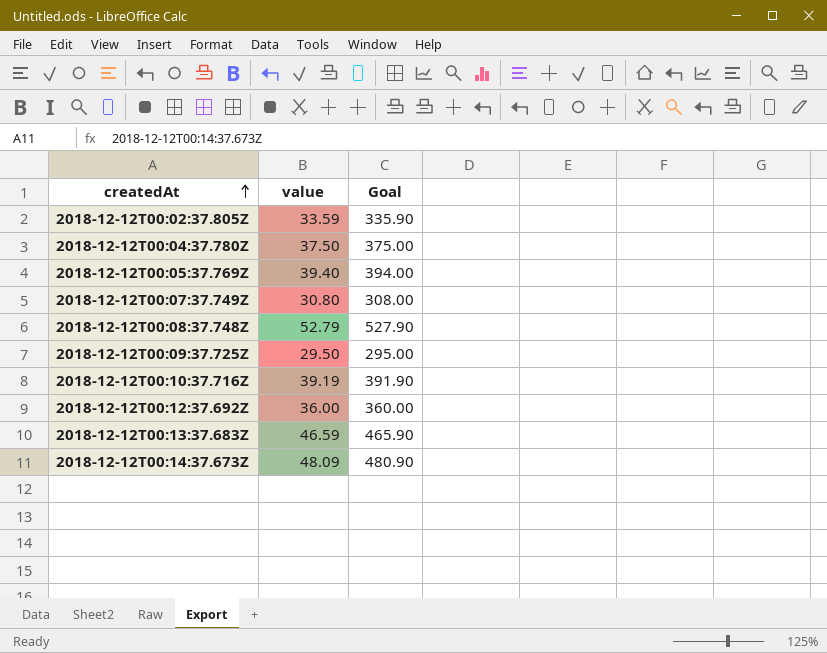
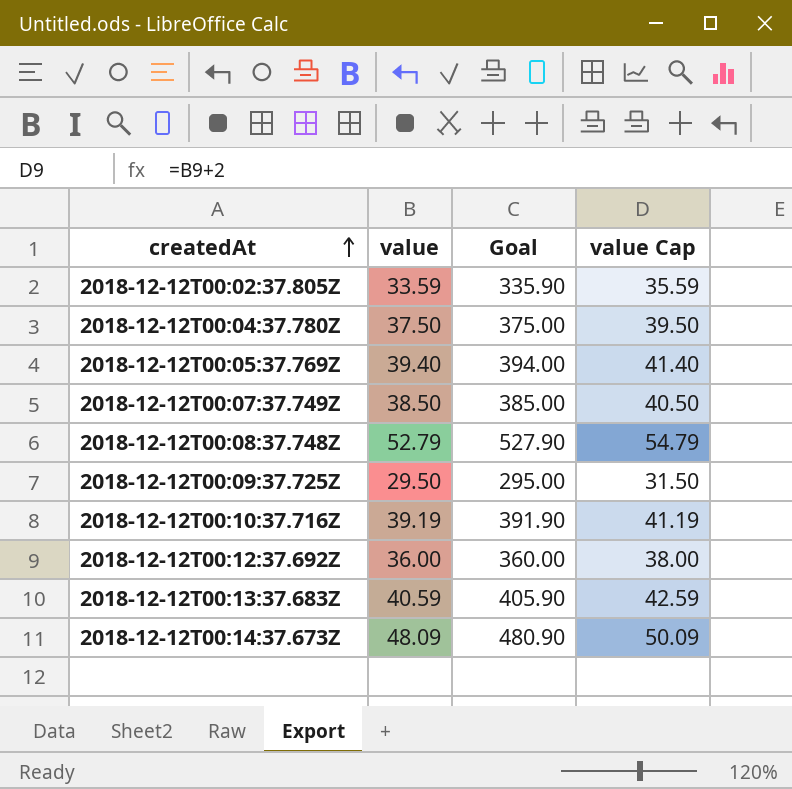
column value Cap | formula: none -> [value] + 2
2018-12-12T00:07:37.749Z | value: 30.80 -> 38.50
2018-12-12T00:07:37.749Z | Goal: 308.00 -> 385.00
2018-12-12T00:13:37.683Z | value: 46.59 -> 40.59
2018-12-12T00:13:37.683Z | Goal: 465.90 -> 405.90

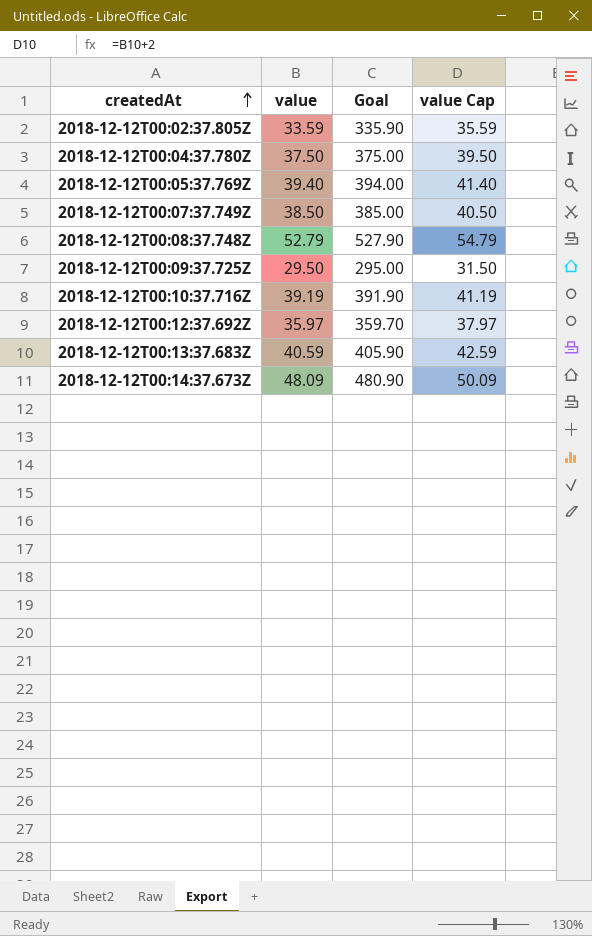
2018-12-12T00:12:37.692Z | value: 36.00 -> 35.97
2018-12-12T00:12:37.692Z | Goal: 360.00 -> 359.70
2018-12-12T00:12:37.692Z | value Cap: 38.00 -> 37.97

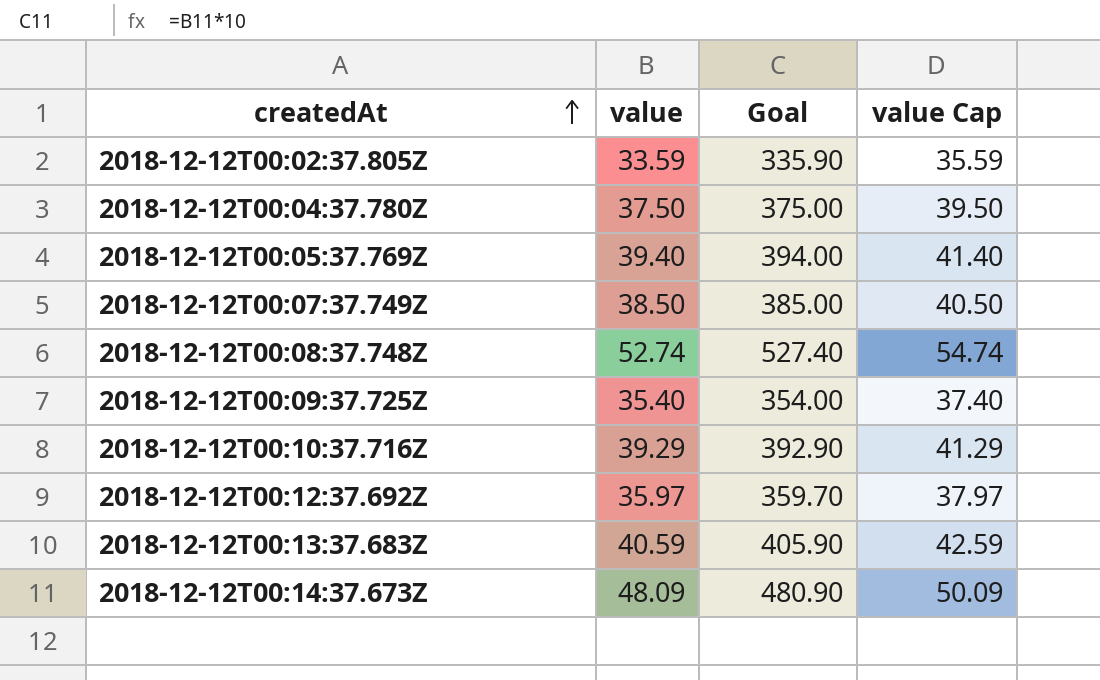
2018-12-12T00:08:37.748Z | value: 52.79 -> 52.74
2018-12-12T00:08:37.748Z | Goal: 527.90 -> 527.40
2018-12-12T00:08:37.748Z | value Cap: 54.79 -> 54.74
2018-12-12T00:09:37.725Z | value: 29.50 -> 35.40
2018-12-12T00:09:37.725Z | Goal: 295.00 -> 354.00
2018-12-12T00:09:37.725Z | value Cap: 31.50 -> 37.40
2018-12-12T00:10:37.716Z | value: 39.19 -> 39.29
2018-12-12T00:10:37.716Z | Goal: 391.90 -> 392.90
2018-12-12T00:10:37.716Z | value Cap: 41.19 -> 41.29

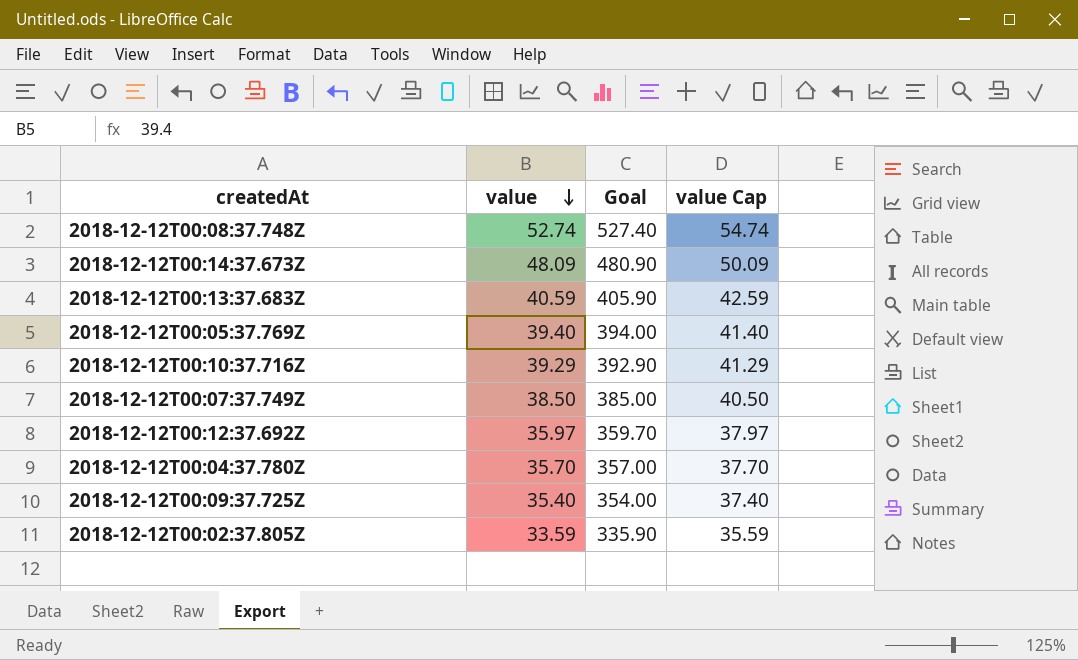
row order: createdAt ascending -> value descending
2018-12-12T00:04:37.780Z | value: 37.50 -> 35.70
2018-12-12T00:04:37.780Z | Goal: 375.00 -> 357.00
2018-12-12T00:04:37.780Z | value Cap: 39.50 -> 37.70

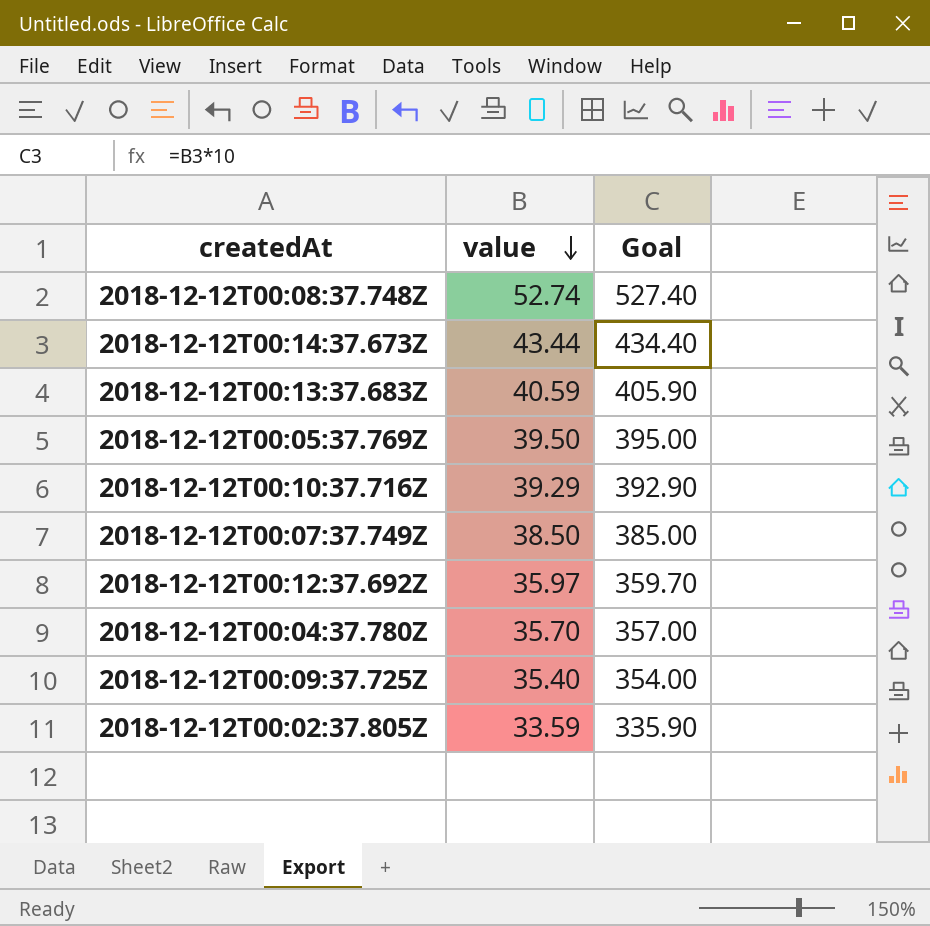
column value Cap | formula: [value] + 2 -> none
2018-12-12T00:14:37.673Z | value: 48.09 -> 43.44
2018-12-12T00:14:37.673Z | Goal: 480.90 -> 434.40
2018-12-12T00:05:37.769Z | value: 39.40 -> 39.50
2018-12-12T00:05:37.769Z | Goal: 394.00 -> 395.00

